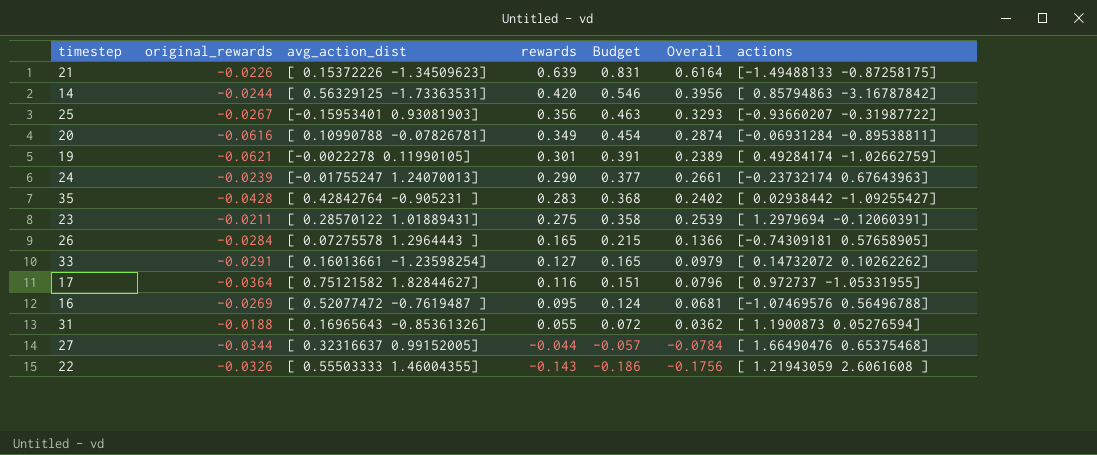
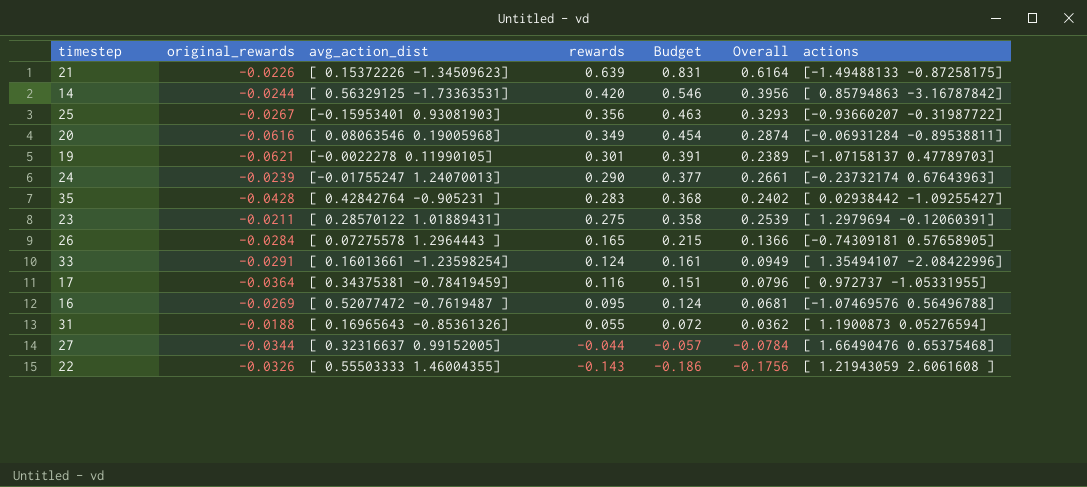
20 | avg_action_dist: [ 0.10990788 -0.07826781] -> [ 0.08063546 0.19005968]
19 | actions: [ 0.49284174 -1.02662759] -> [-1.07158137 0.47789703]
33 | rewards: 0.127 -> 0.124
33 | Budget: 0.165 -> 0.161
33 | Overall: 0.0979 -> 0.0949
33 | actions: [ 0.14732072 0.10262262] -> [ 1.35494107 -2.08422996]
17 | avg_action_dist: [ 0.75121582 1.82844627] -> [ 0.34375381 -0.78419459]

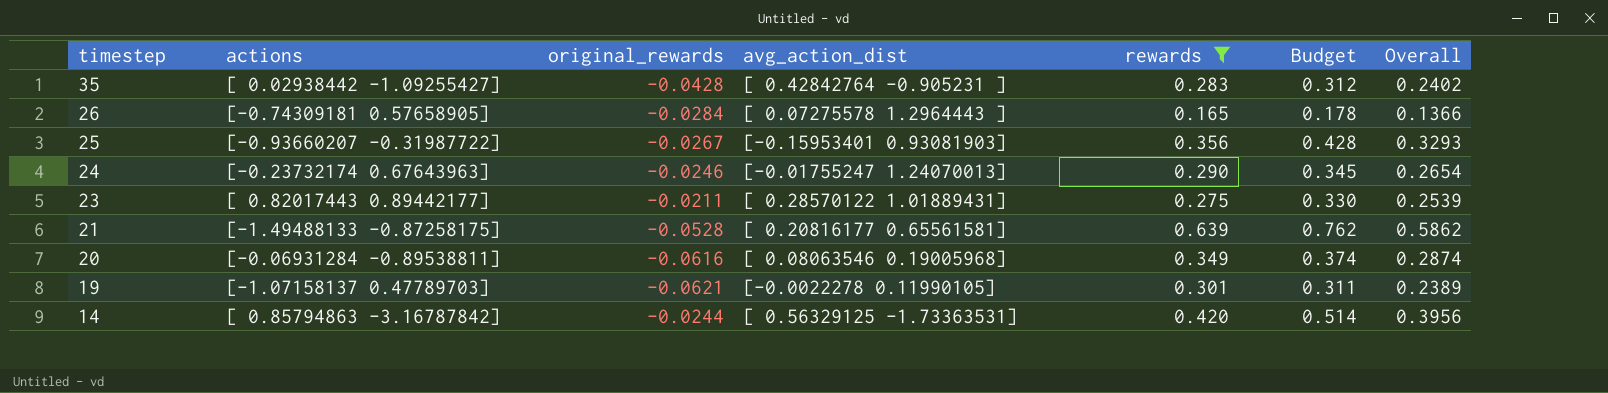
filter: none -> rewards >= 0.165
row order: rewards descending -> timestep descending
column actions | position: 7 -> 2
column Budget | formula: [rewards] * 1.3 -> [Overall] * 1.3
24 | original_rewards: -0.0239 -> -0.0246
24 | Overall: 0.2661 -> 0.2654
23 | actions: [ 1.2979694 -0.12060391] -> [ 0.82017443 0.89442177]
21 | original_rewards: -0.0226 -> -0.0528
21 | avg_action_dist: [ 0.15372226 -1.34509623] -> [ 0.20816177 0.65561581]
21 | Overall: 0.6164 -> 0.5862

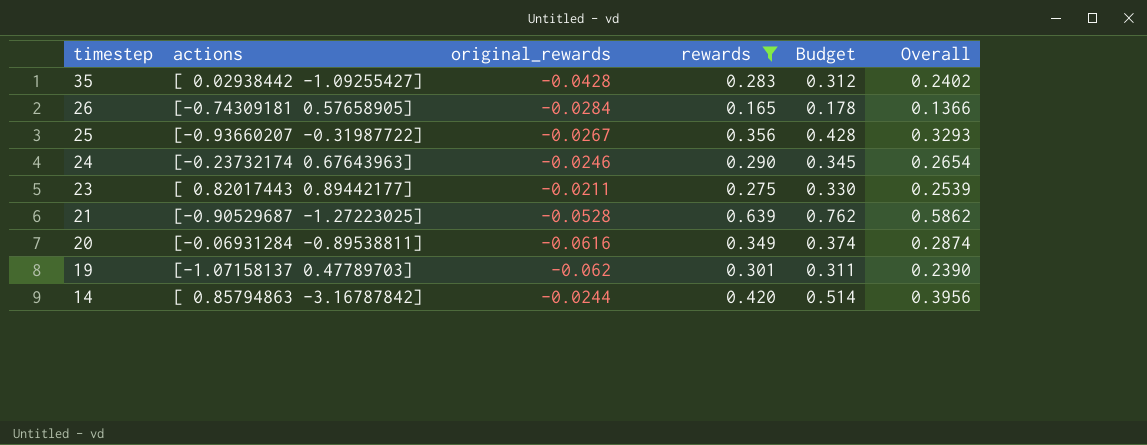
column avg_action_dist | position: 4 -> none
21 | actions: [-1.49488133 -0.87258175] -> [-0.90529687 -1.27223025]
19 | original_rewards: -0.0621 -> -0.062
19 | Overall: 0.2389 -> 0.2390

